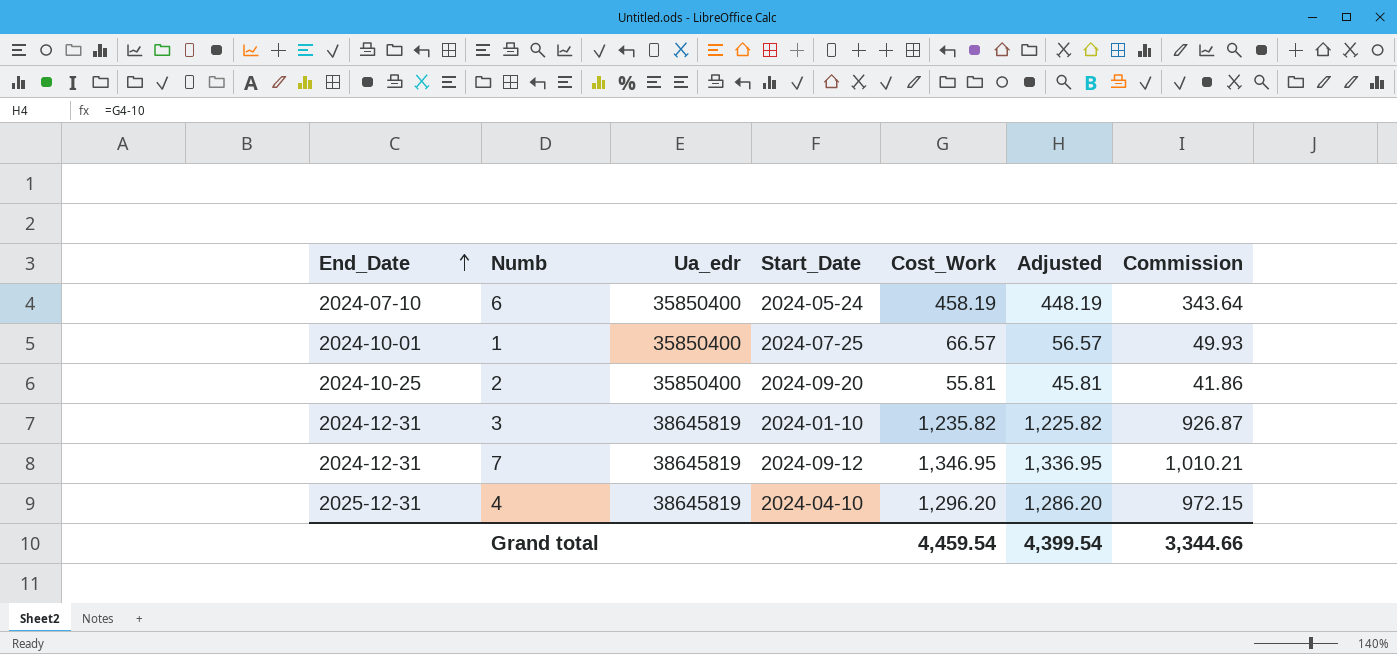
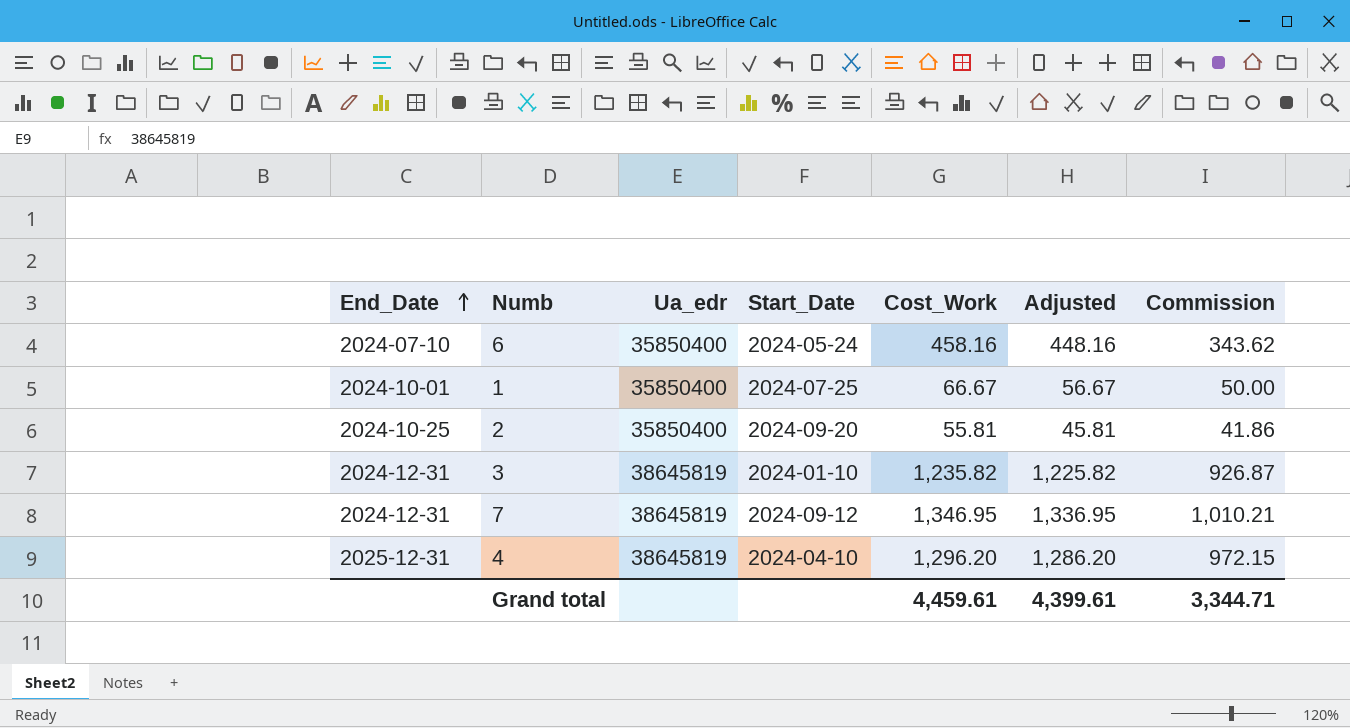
6 | Cost_Work: 458.19 -> 458.16
6 | Adjusted: 448.19 -> 448.16
6 | Commission: 343.64 -> 343.62
1 | Cost_Work: 66.57 -> 66.67
1 | Adjusted: 56.57 -> 56.67
1 | Commission: 49.93 -> 50.00
Grand total | Cost_Work: 4,459.54 -> 4,459.61
Grand total | Adjusted: 4,399.54 -> 4,399.61
Grand total | Commission: 3,344.66 -> 3,344.71

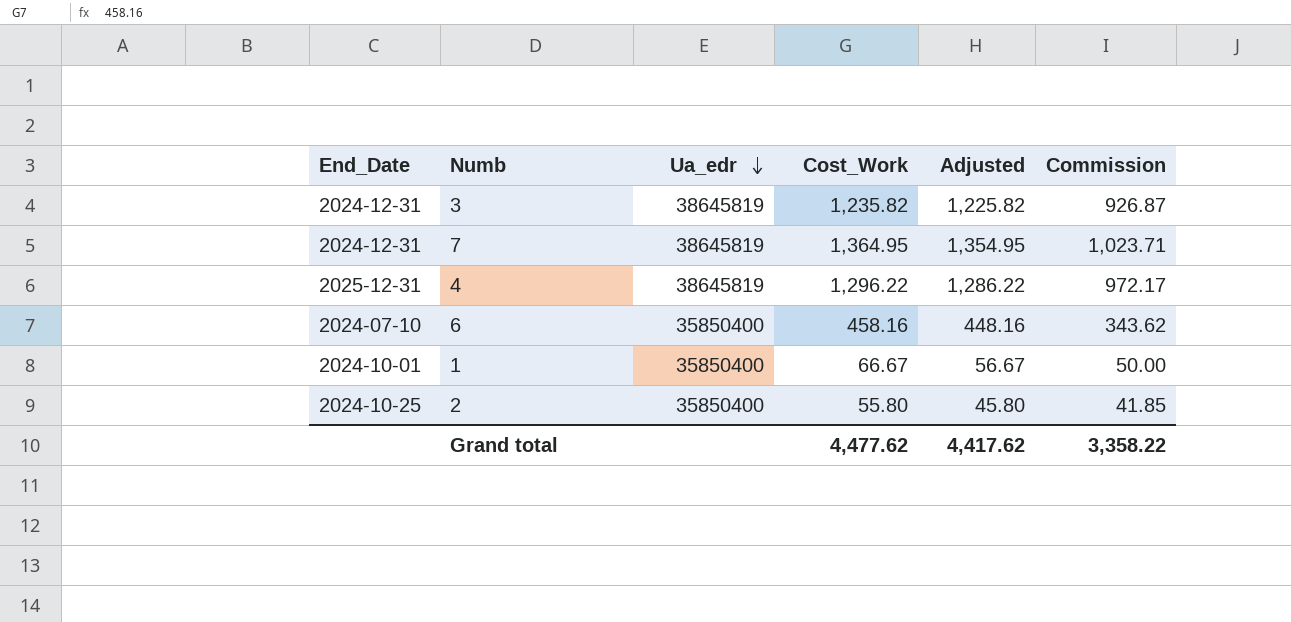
row order: End_Date ascending -> Ua_edr descending
column Start_Date | position: 4 -> none
7 | Cost_Work: 1,346.95 -> 1,364.95
7 | Adjusted: 1,336.95 -> 1,354.95
7 | Commission: 1,010.21 -> 1,023.71
4 | Cost_Work: 1,296.20 -> 1,296.22
4 | Adjusted: 1,286.20 -> 1,286.22
4 | Commission: 972.15 -> 972.17
2 | Cost_Work: 55.81 -> 55.80
2 | Adjusted: 45.81 -> 45.80
2 | Commission: 41.86 -> 41.85
Grand total | Cost_Work: 4,459.61 -> 4,477.62
Grand total | Adjusted: 4,399.61 -> 4,417.62
Grand total | Commission: 3,344.71 -> 3,358.22

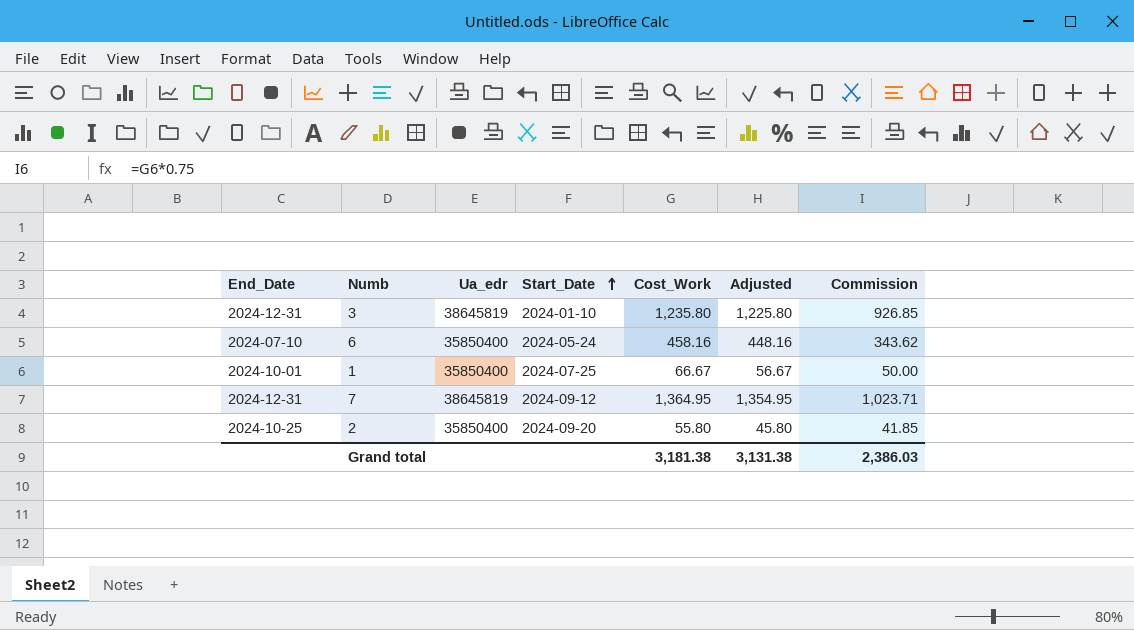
row order: Ua_edr descending -> Start_Date ascending
column Start_Date | position: none -> 4
row 4: 2025-12-31 | 38645819 | 1,296.22 | 1,286.22 | 972.17 -> none
3 | Cost_Work: 1,235.82 -> 1,235.80
3 | Adjusted: 1,225.82 -> 1,225.80
3 | Commission: 926.87 -> 926.85
Grand total | Cost_Work: 4,477.62 -> 3,181.38
Grand total | Adjusted: 4,417.62 -> 3,131.38
Grand total | Commission: 3,358.22 -> 2,386.03

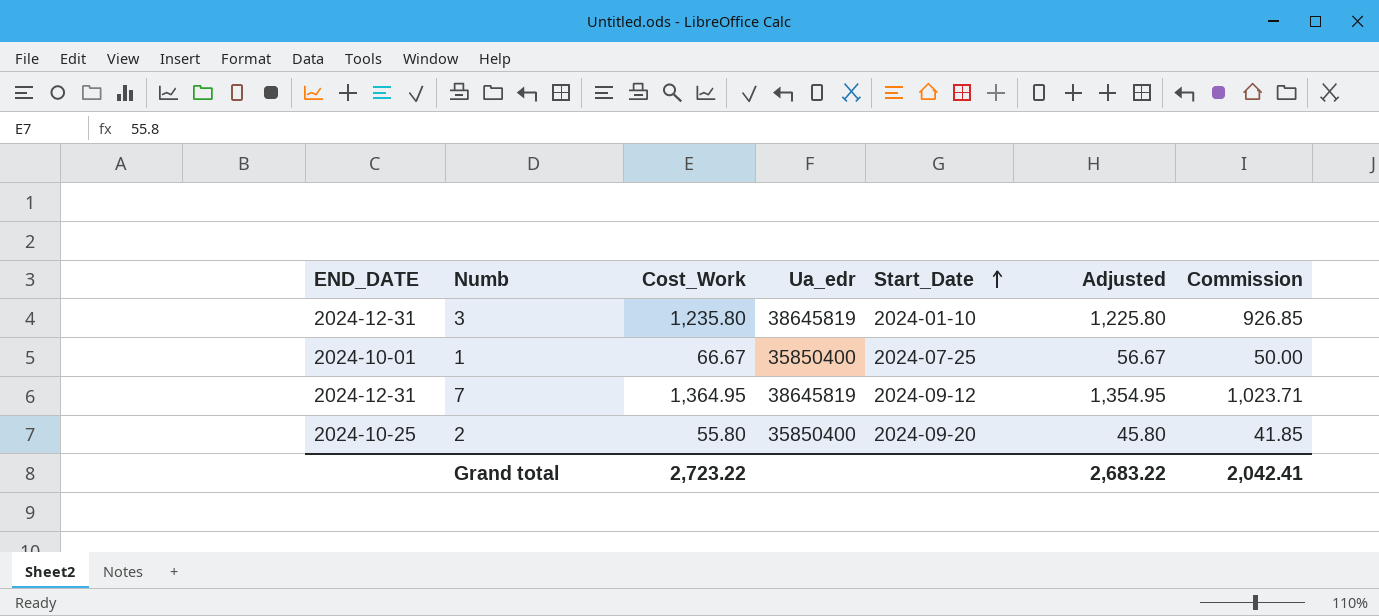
column name: End_Date -> END_DATE
column Cost_Work | position: 5 -> 3
row 6: 2024-07-10 | 35850400 | 2024-05-24 | 458.16 | 448.16 | 343.62 -> none
Grand total | Cost_Work: 3,181.38 -> 2,723.22
Grand total | Adjusted: 3,131.38 -> 2,683.22
Grand total | Commission: 2,386.03 -> 2,042.41

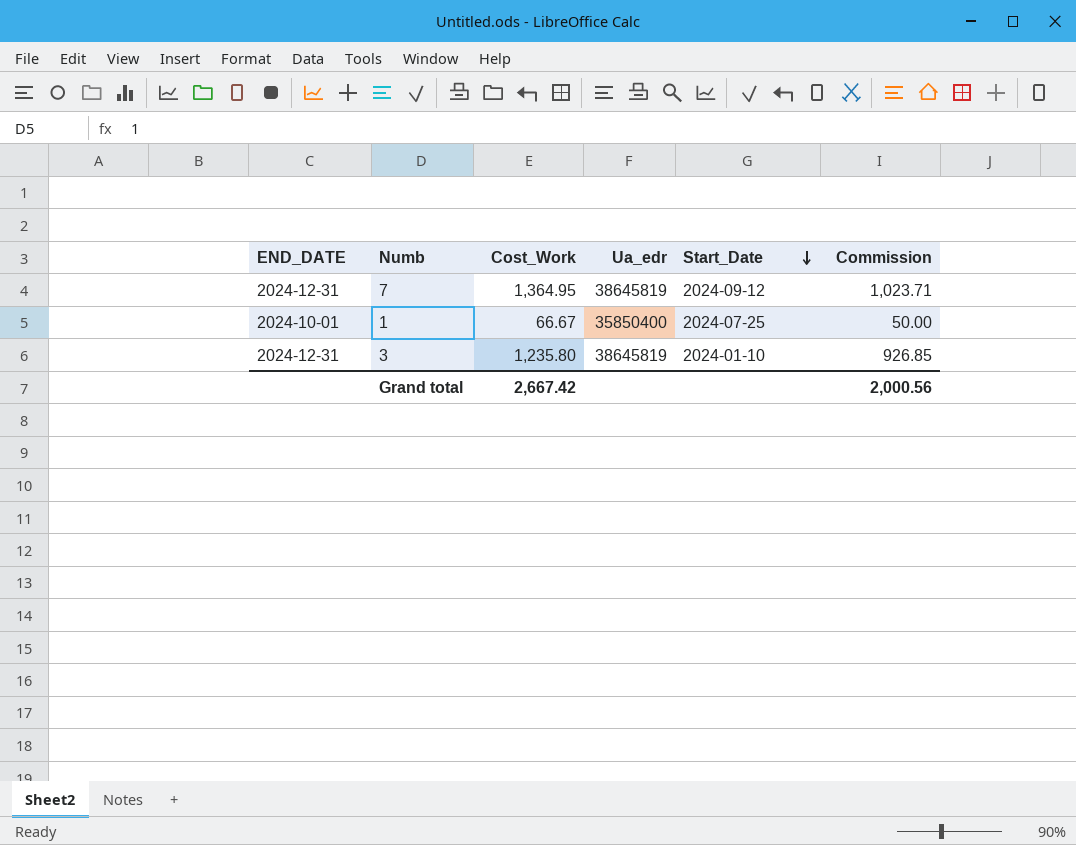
row order: Start_Date ascending -> Start_Date descending
column Adjusted | formula: [Cost_Work] - 10 -> none
row 2: 2024-10-25 | 55.80 | 35850400 | 2024-09-20 | 45.80 | 41.85 -> none
Grand total | Cost_Work: 2,723.22 -> 2,667.42
Grand total | Commission: 2,042.41 -> 2,000.56

